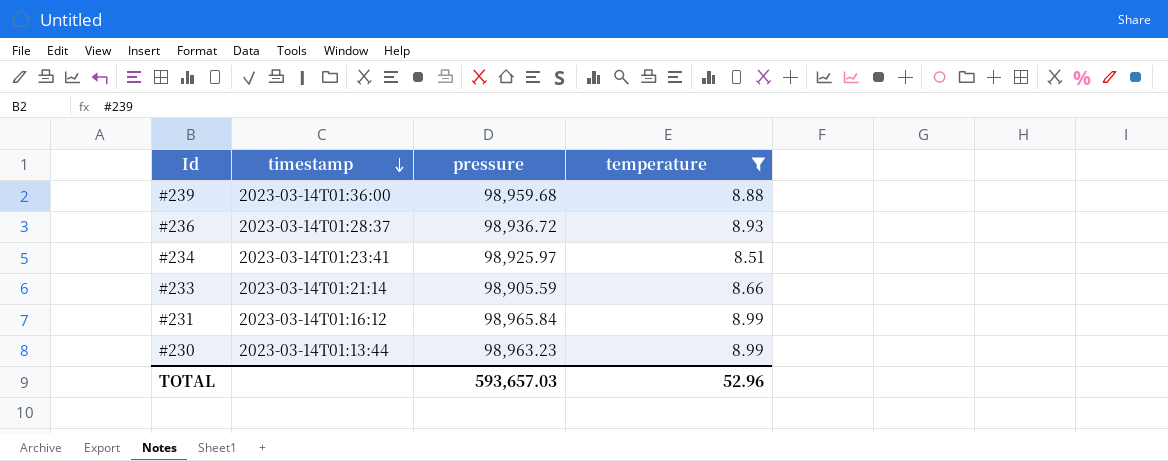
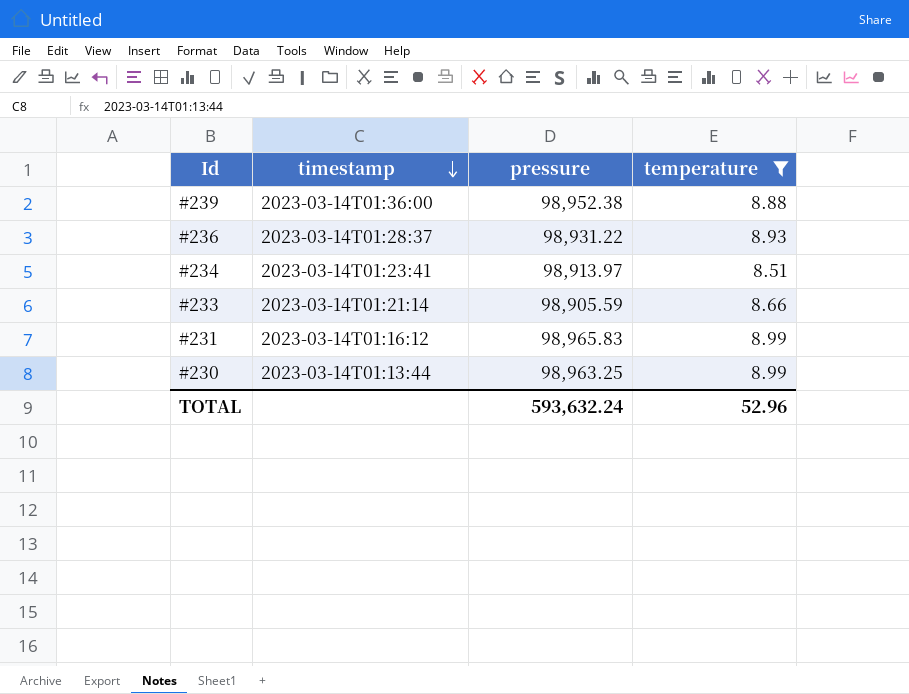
#239 | pressure: 98,959.68 -> 98,952.38
#236 | pressure: 98,936.72 -> 98,931.22
#234 | pressure: 98,925.97 -> 98,913.97
#231 | pressure: 98,965.84 -> 98,965.83
#230 | pressure: 98,963.23 -> 98,963.25
TOTAL | pressure: 593,657.03 -> 593,632.24

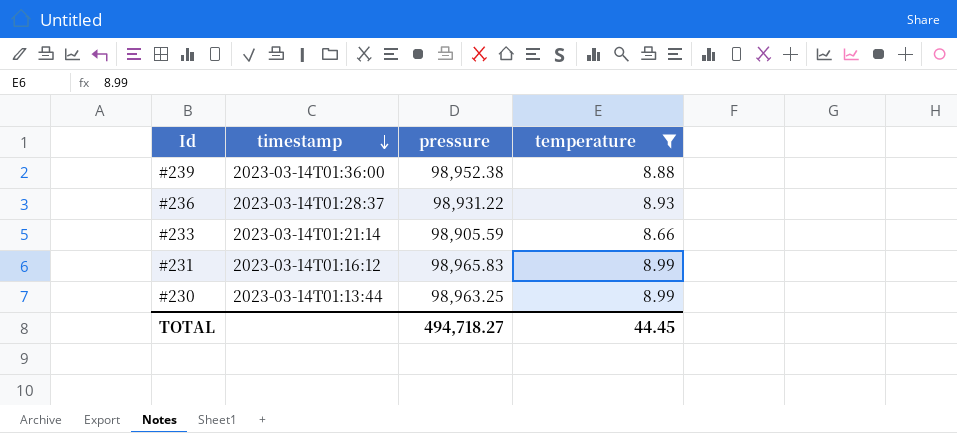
row #234: 2023-03-14T01:23:41 | 98,913.97 | 8.51 -> none
TOTAL | pressure: 593,632.24 -> 494,718.27
TOTAL | temperature: 52.96 -> 44.45

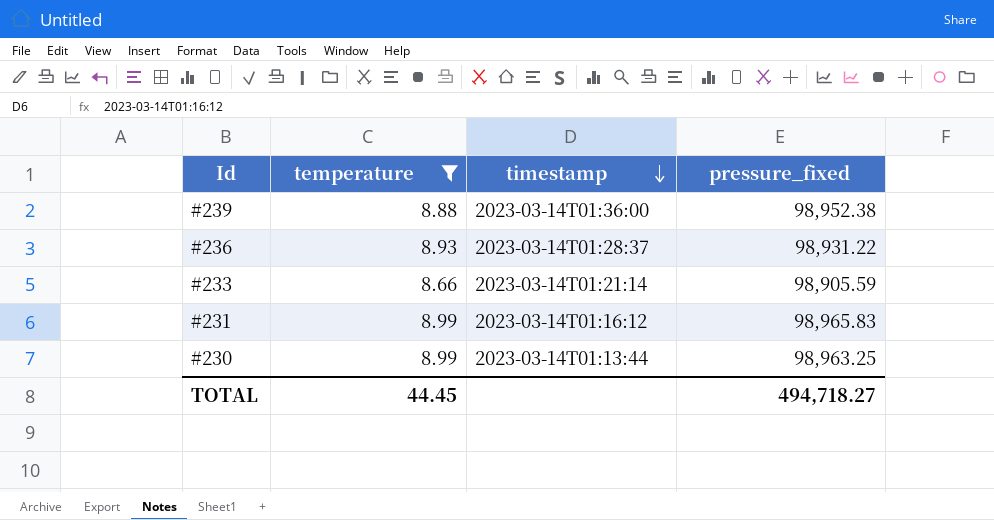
column temperature | position: 4 -> 2
column name: pressure -> pressure_fixed

